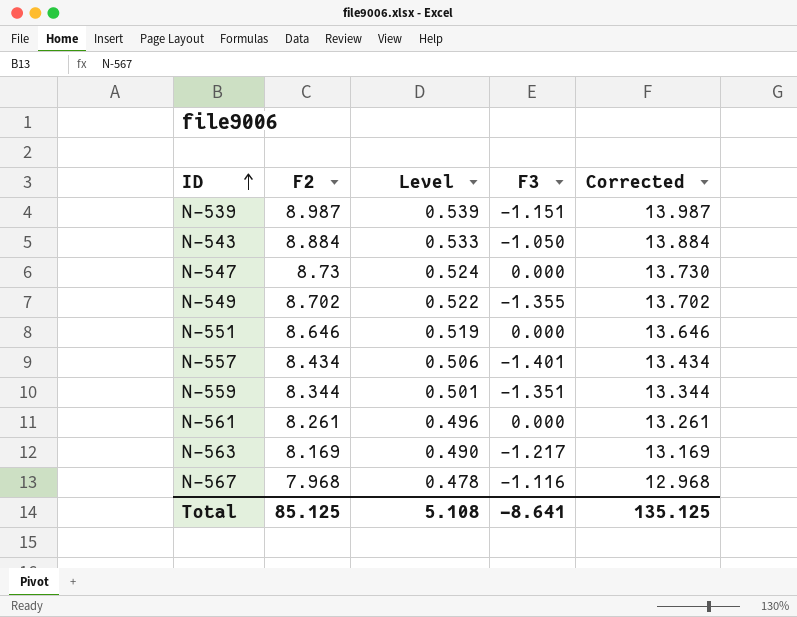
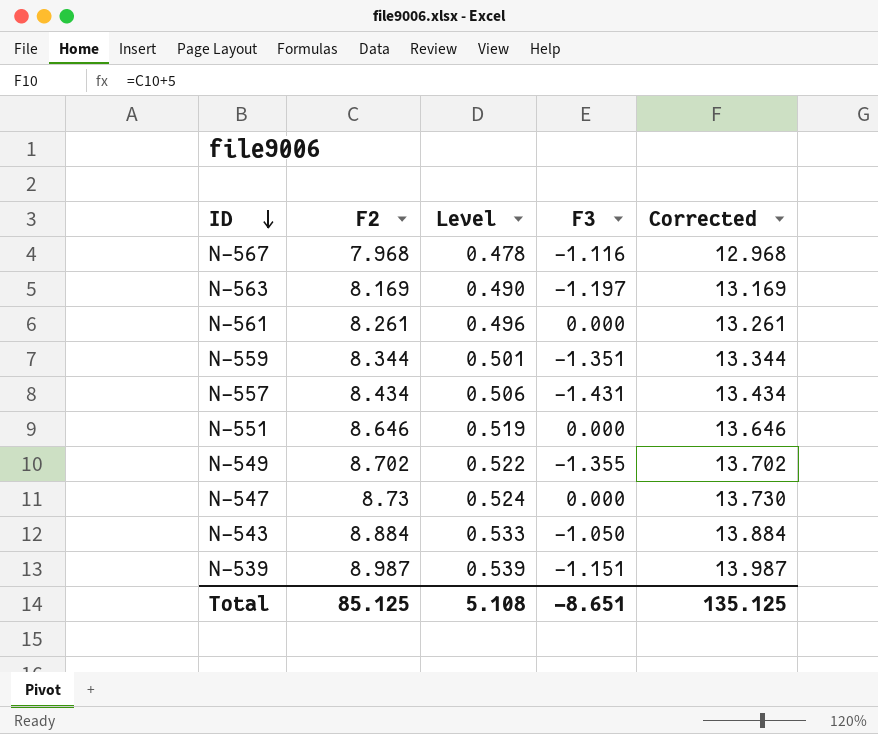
row order: ID ascending -> ID descending
N-563 | F3: -1.217 -> -1.197
N-557 | F3: -1.401 -> -1.431
Total | F3: -8.641 -> -8.651

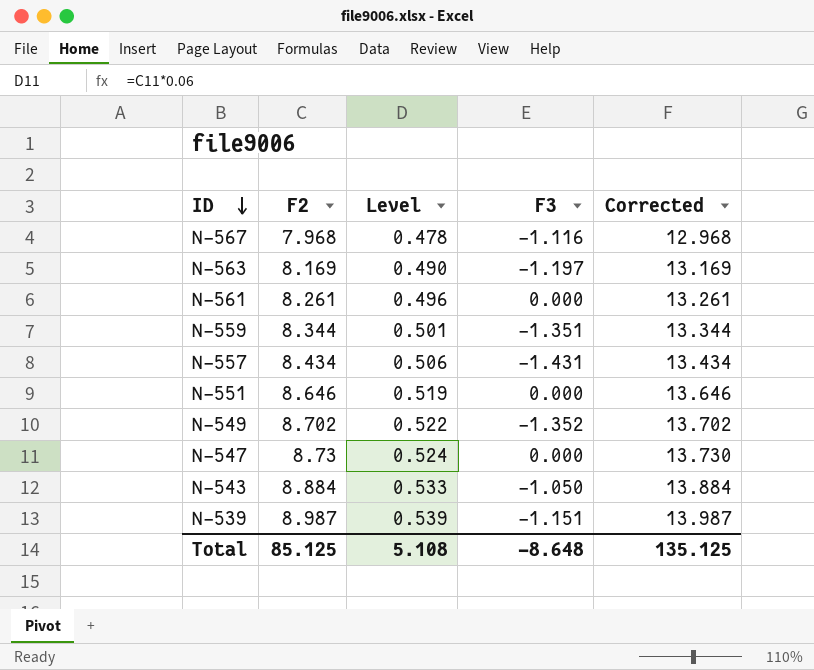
N-549 | F3: -1.355 -> -1.352
Total | F3: -8.651 -> -8.648

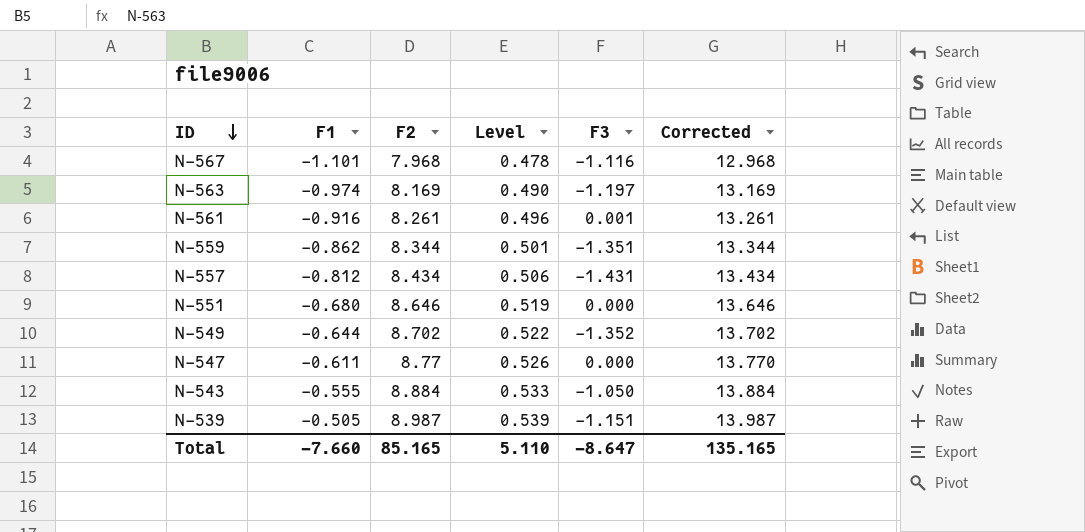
column F1 | position: none -> 2
N-561 | F3: 0.000 -> 0.001
N-547 | F2: 8.73 -> 8.77
N-547 | Level: 0.524 -> 0.526
N-547 | Corrected: 13.730 -> 13.770
Total | F2: 85.125 -> 85.165
Total | Level: 5.108 -> 5.110
Total | F3: -8.648 -> -8.647
Total | Corrected: 135.125 -> 135.165

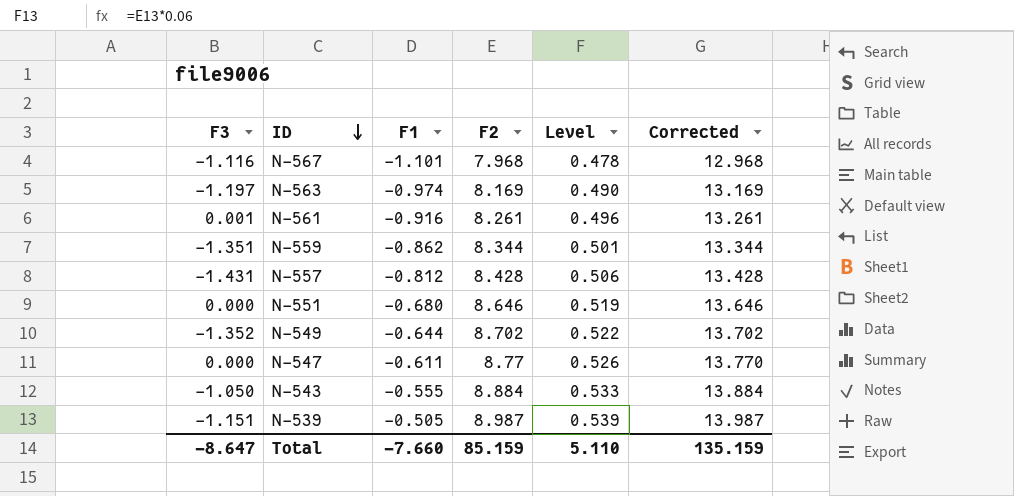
column F3 | position: 5 -> 1
N-557 | F2: 8.434 -> 8.428
N-557 | Corrected: 13.434 -> 13.428
Total | F2: 85.165 -> 85.159
Total | Corrected: 135.165 -> 135.159

